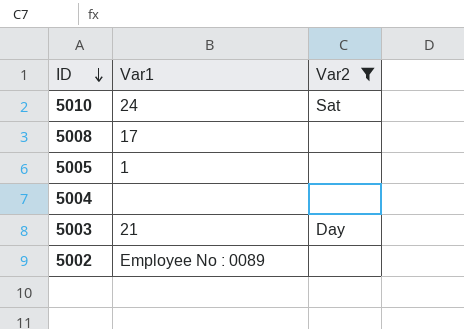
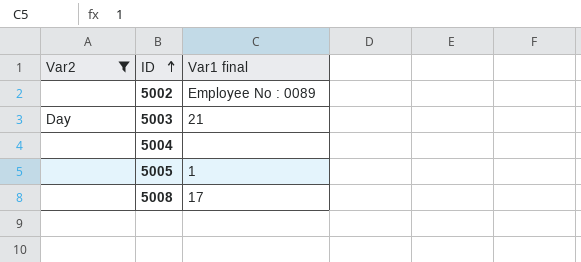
row order: ID descending -> ID ascending
column Var2 | position: 3 -> 1
column name: Var1 -> Var1 final
row 5010: 24 | Sat -> none

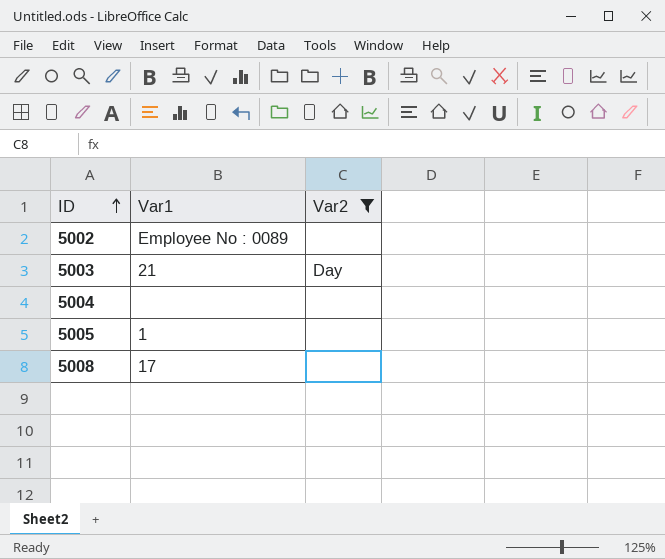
column name: Var1 final -> Var1
column Var2 | position: 1 -> 3

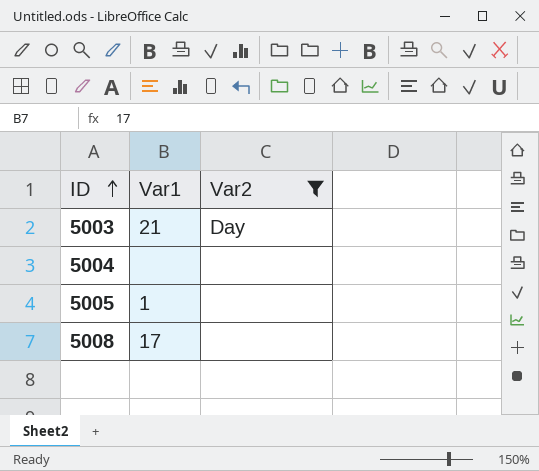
row 5002: Employee No : 0089 | none -> none

